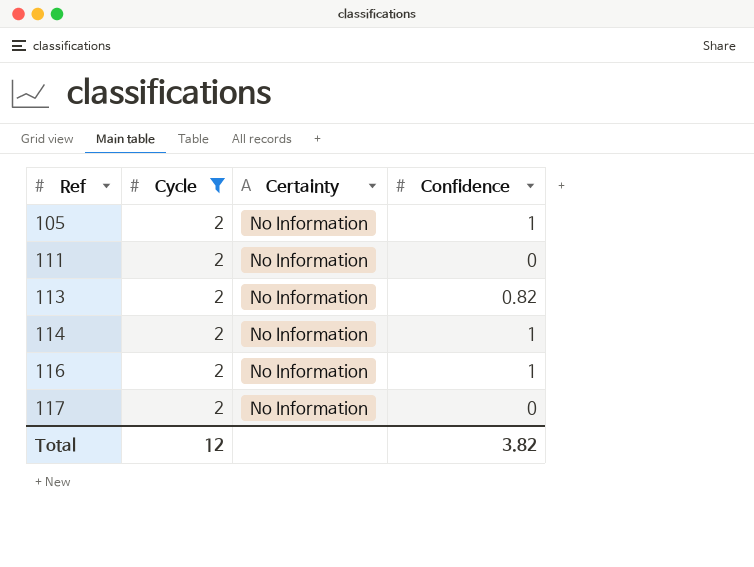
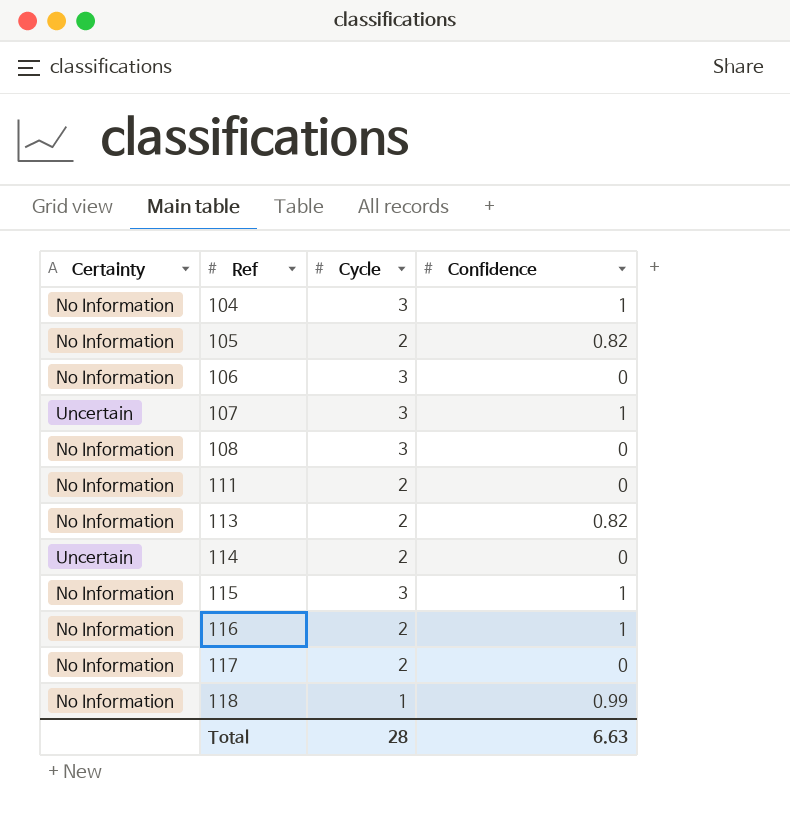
filter: Cycle = 2 -> none
column Certainty | position: 3 -> 1
105 | Confidence: 1 -> 0.82
114 | Certainty: No Information -> Uncertain
114 | Confidence: 1 -> 0
Total | Cycle: 12 -> 28
Total | Confidence: 3.82 -> 6.63

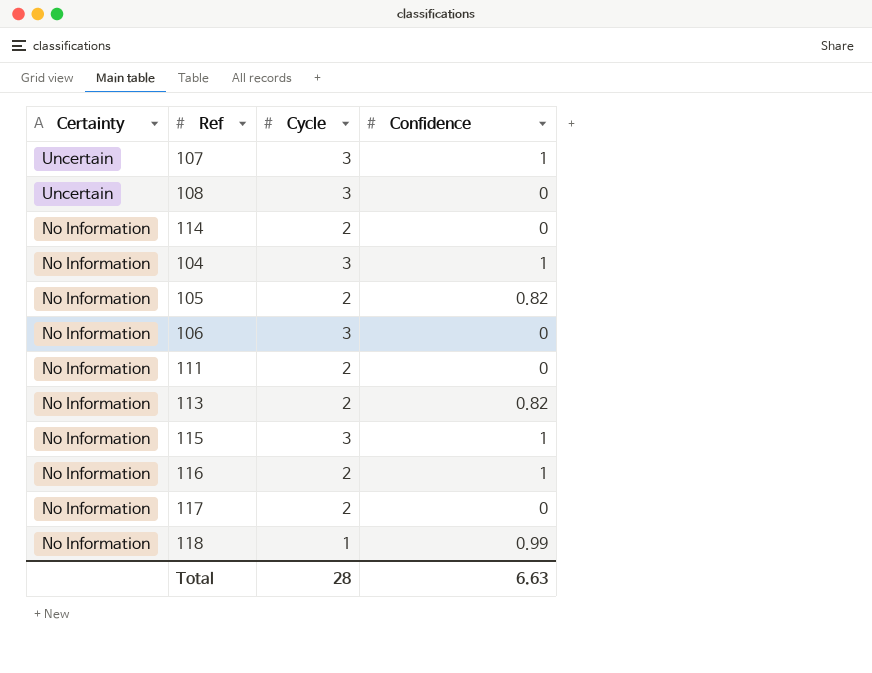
row order: Ref ascending -> Certainty descending
108 | Certainty: No Information -> Uncertain
114 | Certainty: Uncertain -> No Information

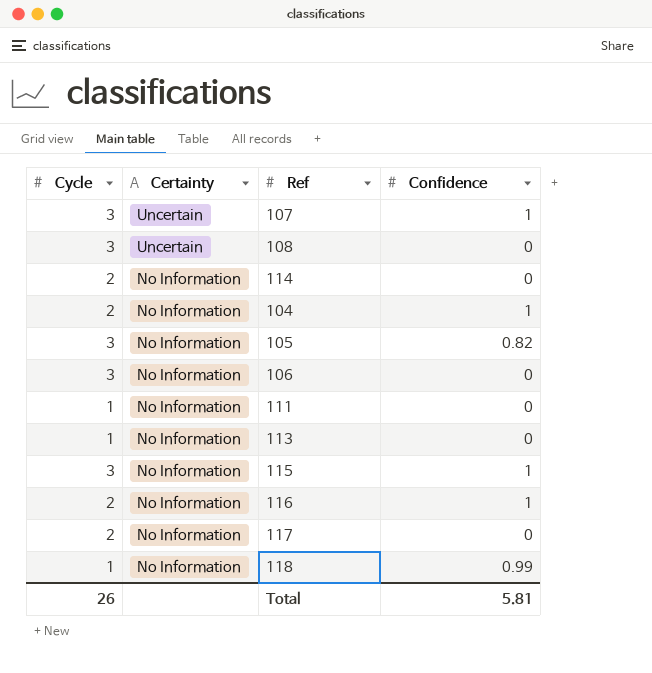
column Cycle | position: 3 -> 1
104 | Cycle: 3 -> 2
105 | Cycle: 2 -> 3
111 | Cycle: 2 -> 1
113 | Cycle: 2 -> 1
113 | Confidence: 0.82 -> 0
Total | Cycle: 28 -> 26
Total | Confidence: 6.63 -> 5.81

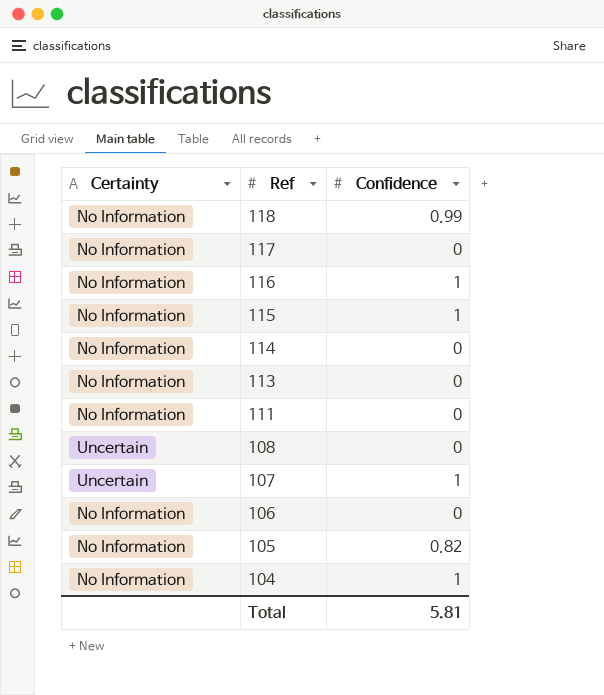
row order: Certainty descending -> Ref descending
column Cycle | position: 1 -> none

